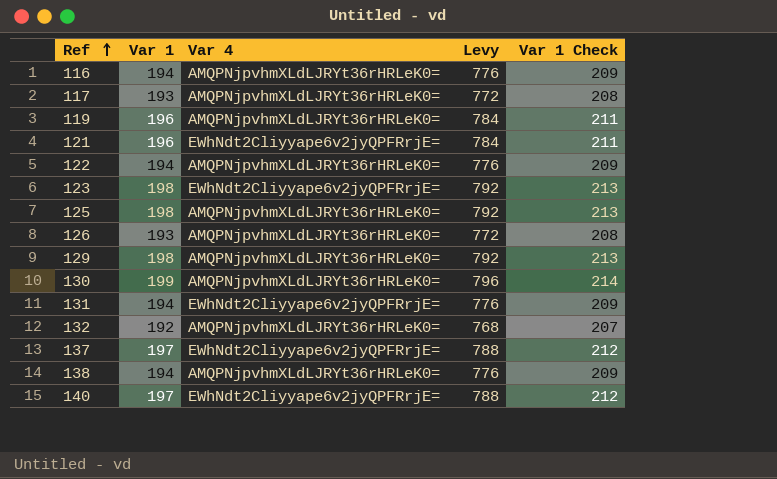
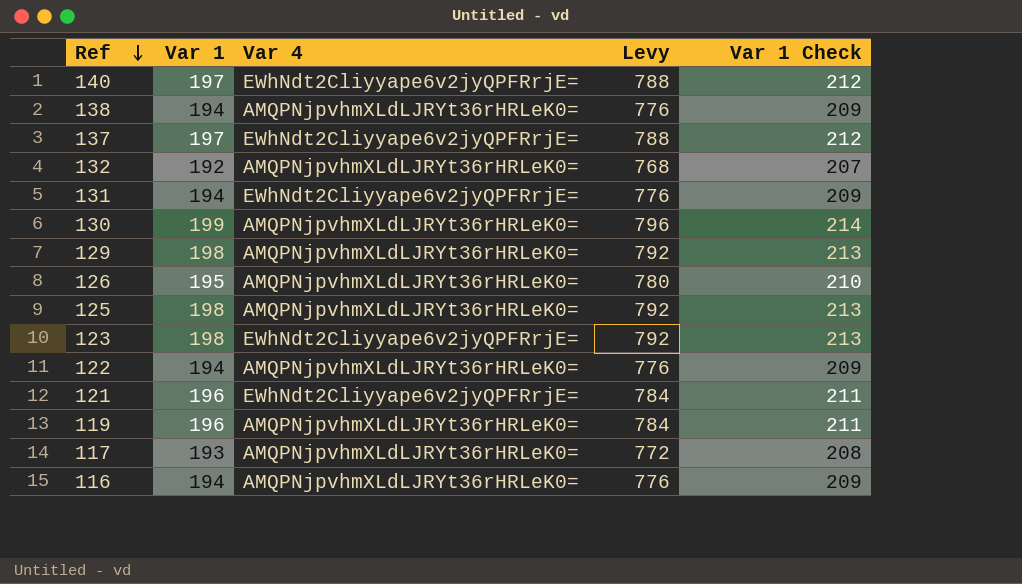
row order: Ref ascending -> Ref descending
126 | Var 1: 193 -> 195
126 | Levy: 772 -> 780
126 | Var 1 Check: 208 -> 210

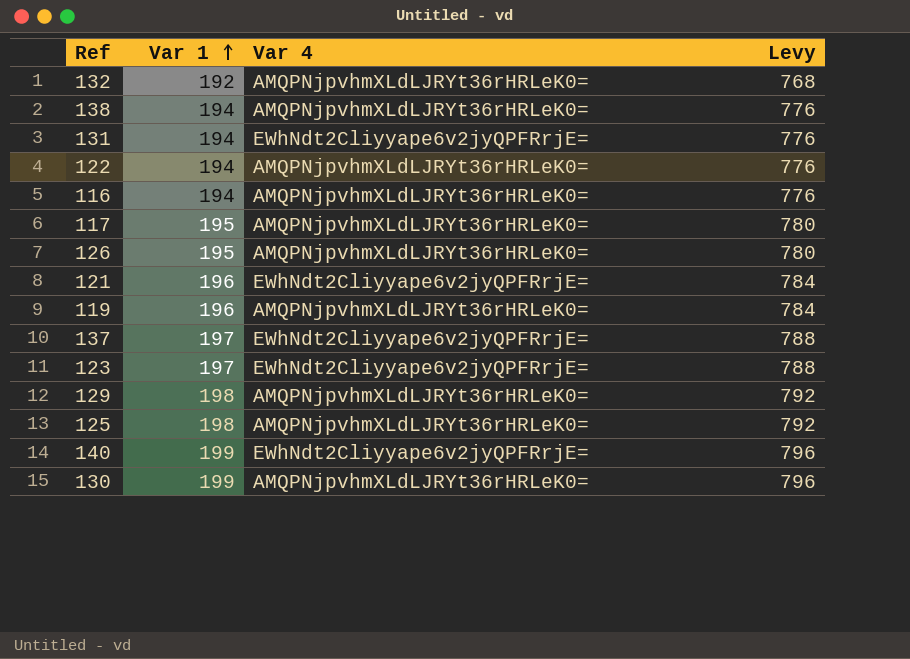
row order: Ref descending -> Var 1 ascending
column Var 1 Check | formula: [Var 1] + 15 -> none
117 | Var 1: 193 -> 195
117 | Levy: 772 -> 780
123 | Var 1: 198 -> 197
123 | Levy: 792 -> 788
140 | Var 1: 197 -> 199
140 | Levy: 788 -> 796

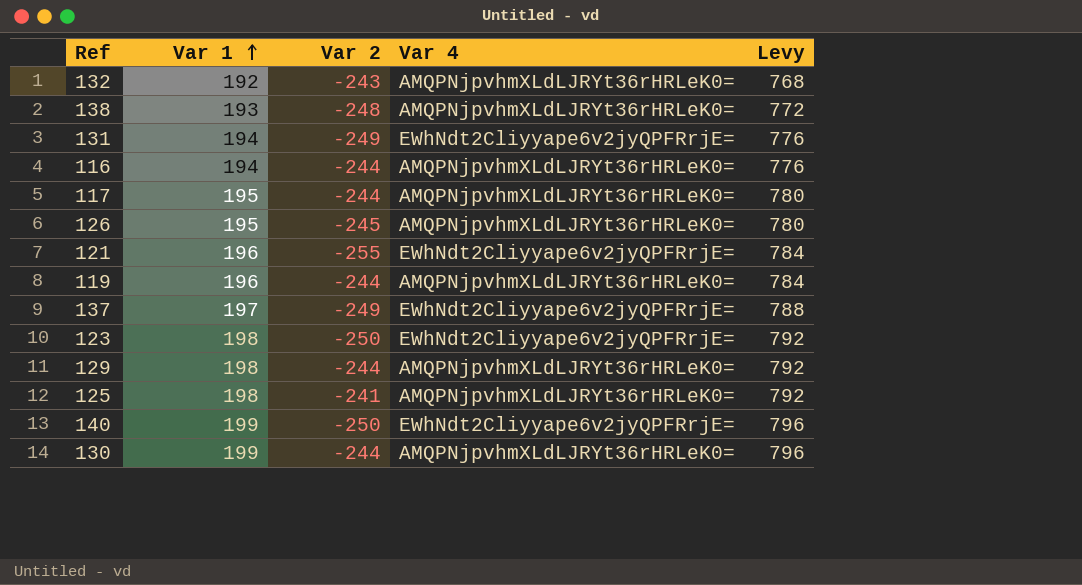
column Var 2 | position: none -> 3
row 122: 194 | AMQPNjpvhmXLdLJRYt36rHRLeK0= | 776 -> none
138 | Var 1: 194 -> 193
138 | Levy: 776 -> 772
123 | Var 1: 197 -> 198
123 | Levy: 788 -> 792

